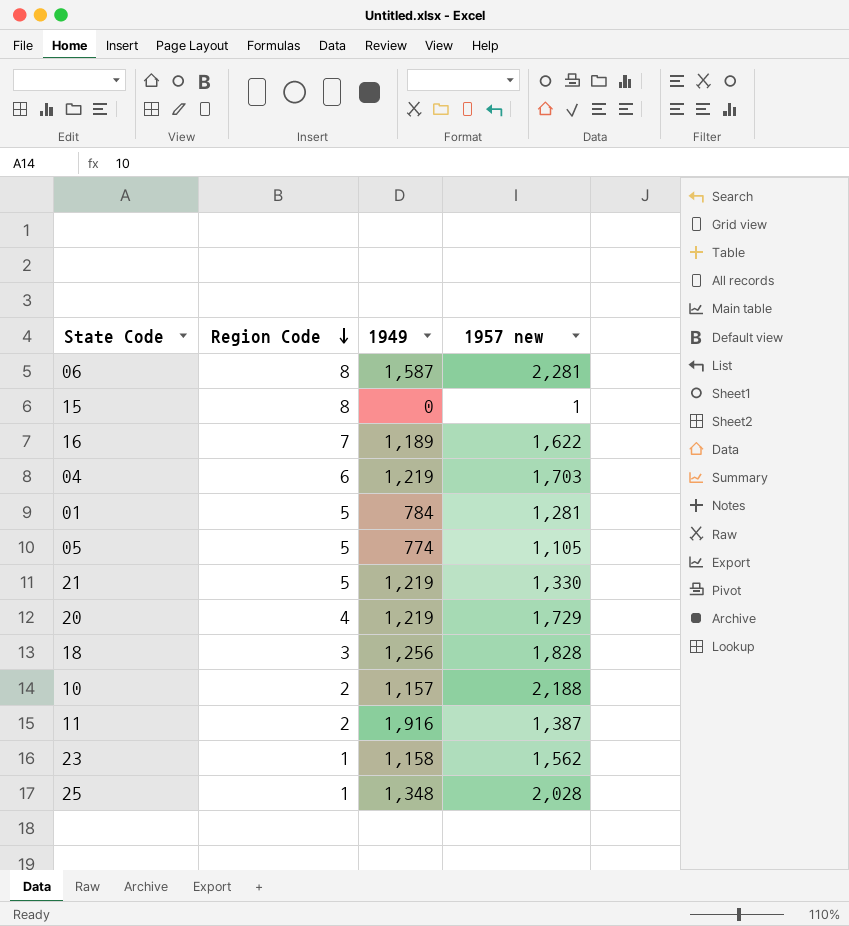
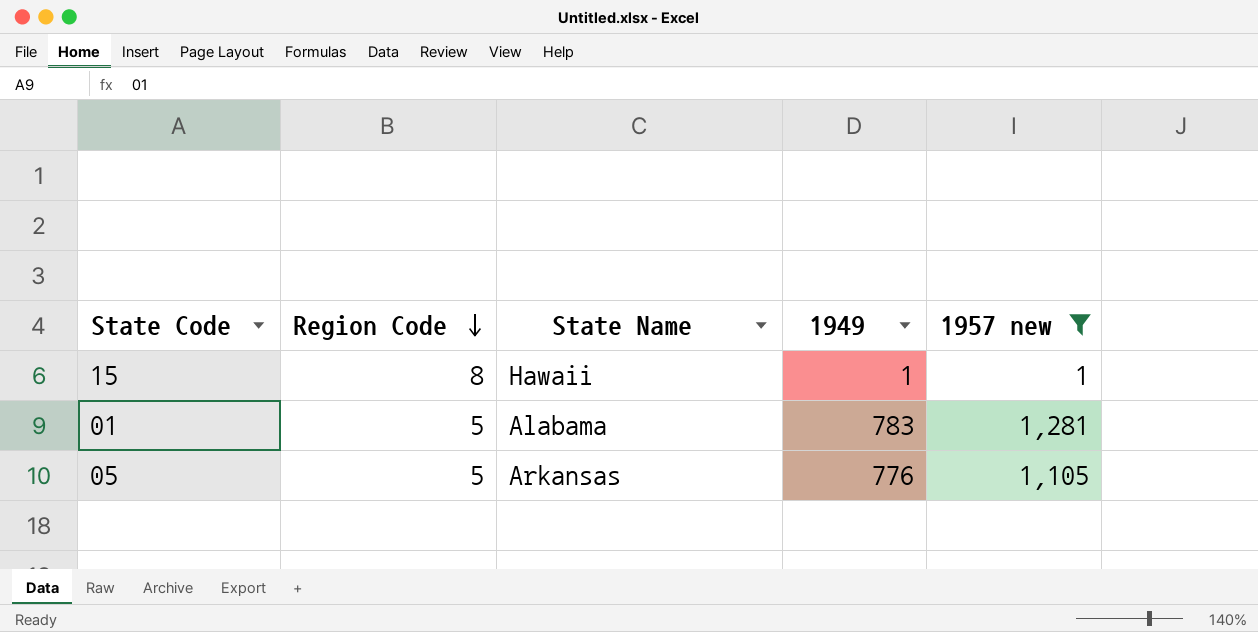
filter: none -> 1957 new <= 1,281
column State Name | position: none -> 3
15 | 1949: 0 -> 1
01 | 1949: 784 -> 783
05 | 1949: 774 -> 776

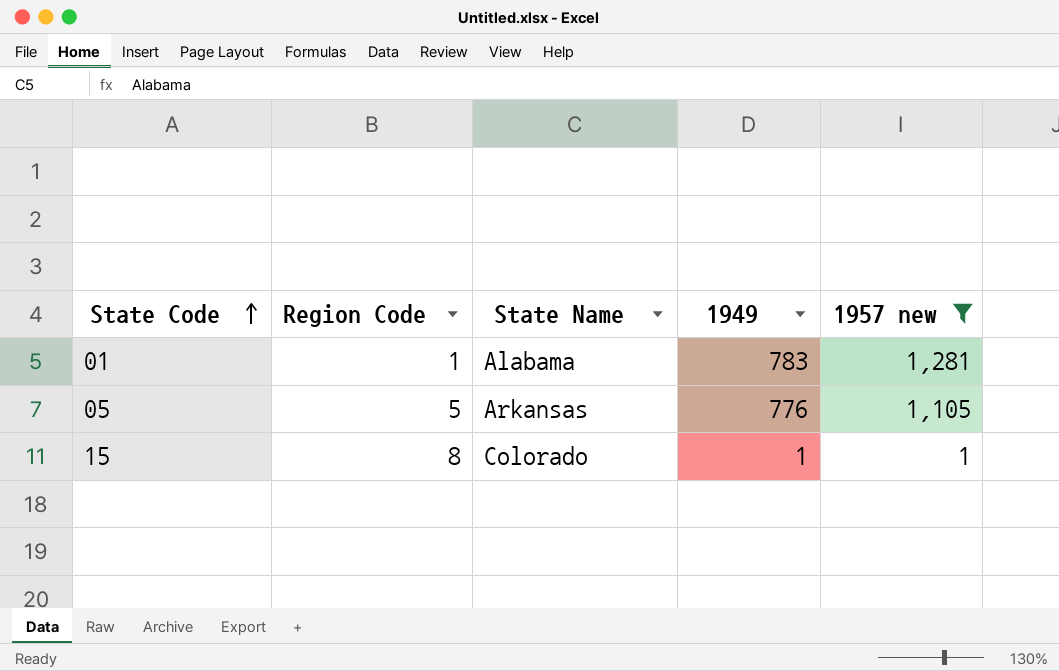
row order: Region Code descending -> State Code ascending
01 | Region Code: 5 -> 1
15 | State Name: Hawaii -> Colorado

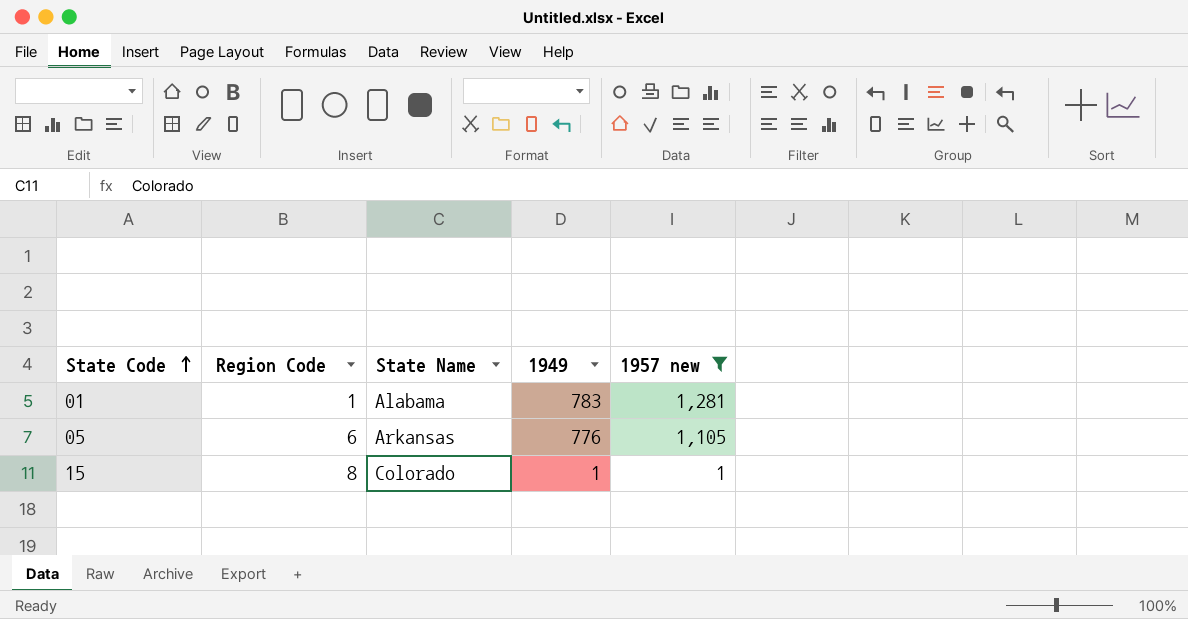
05 | Region Code: 5 -> 6

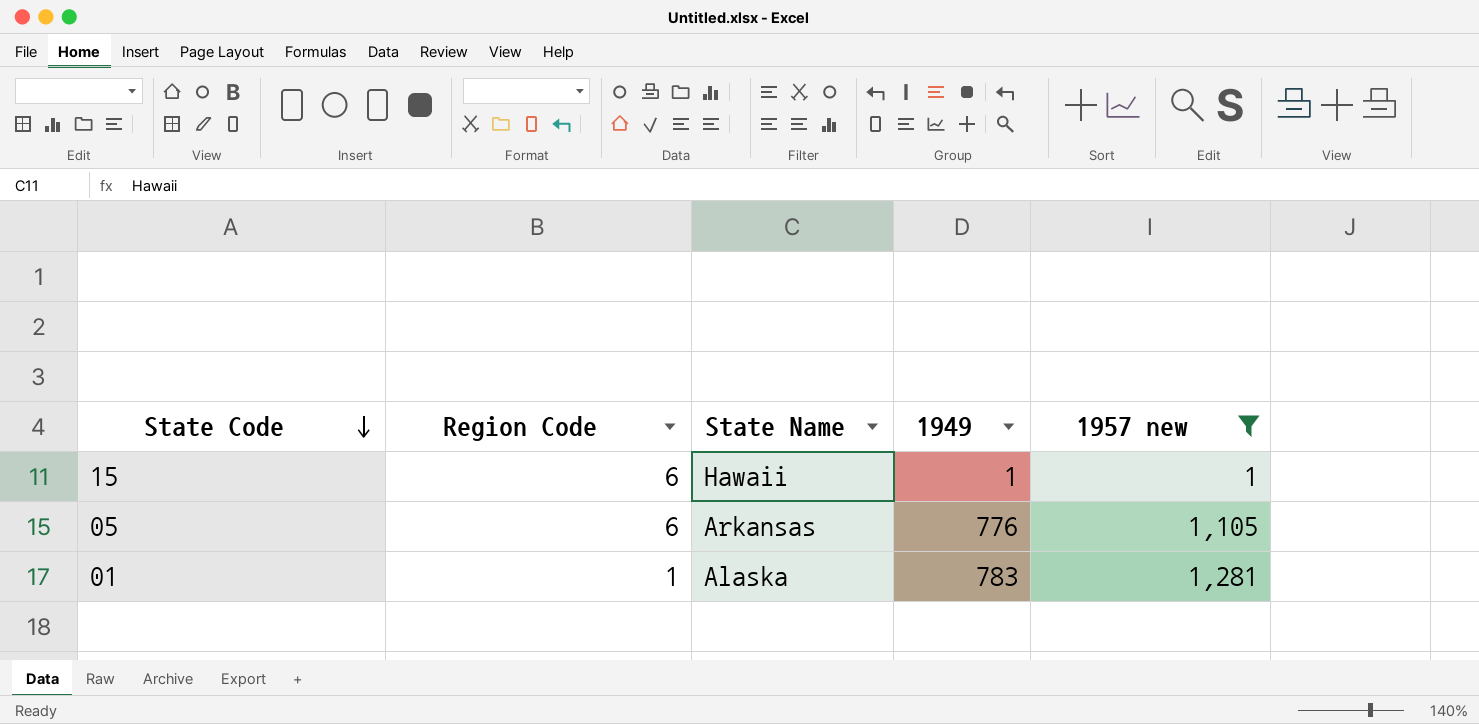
row order: State Code ascending -> State Code descending
15 | Region Code: 8 -> 6
15 | State Name: Colorado -> Hawaii
01 | State Name: Alabama -> Alaska

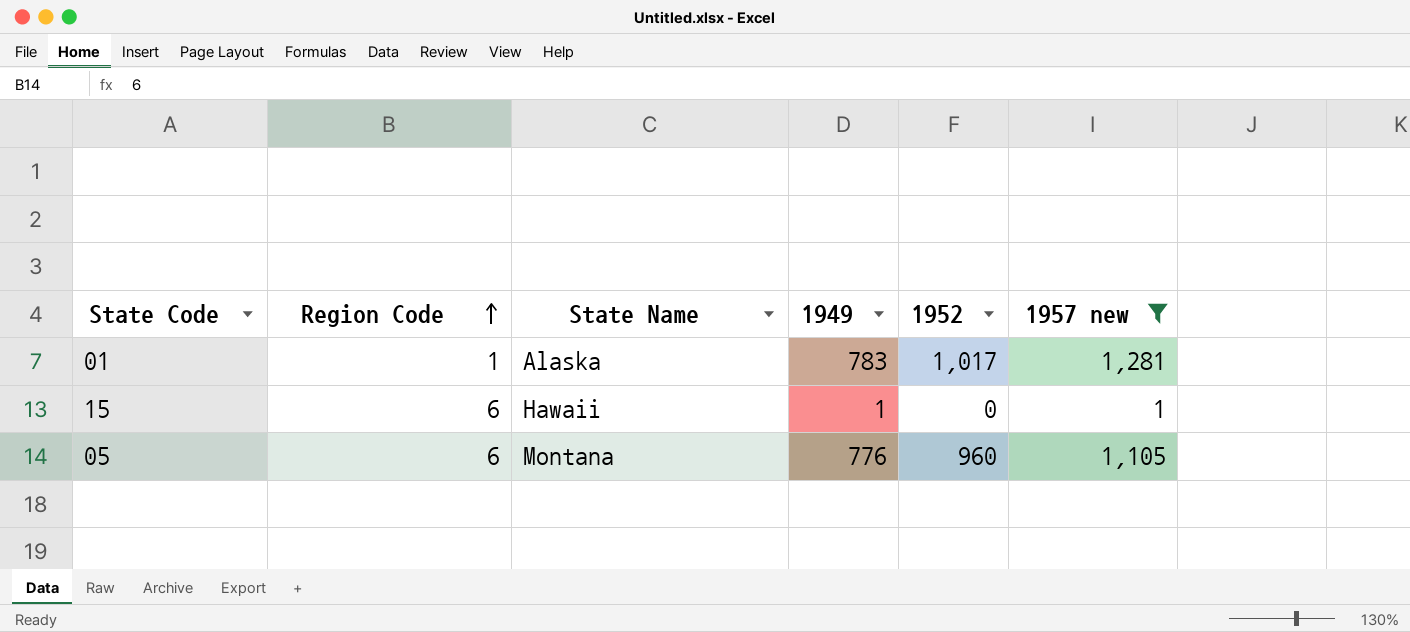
row order: State Code descending -> Region Code ascending
column 1952 | position: none -> 5
05 | State Name: Arkansas -> Montana

